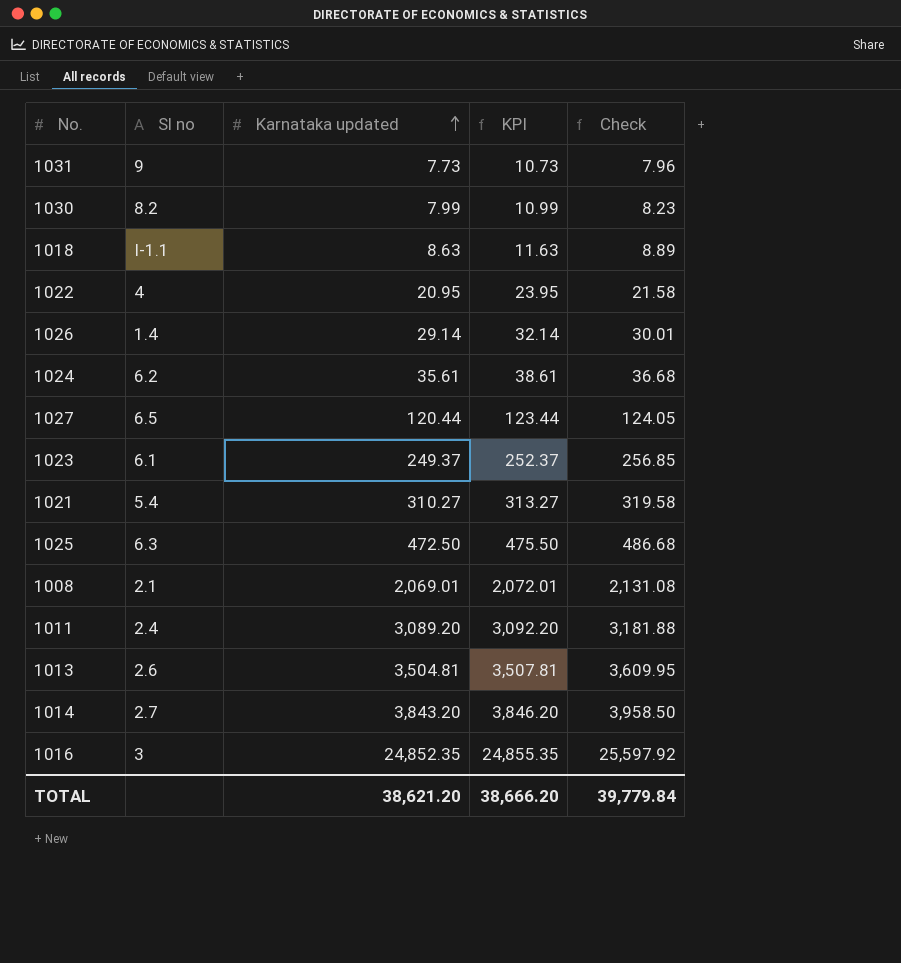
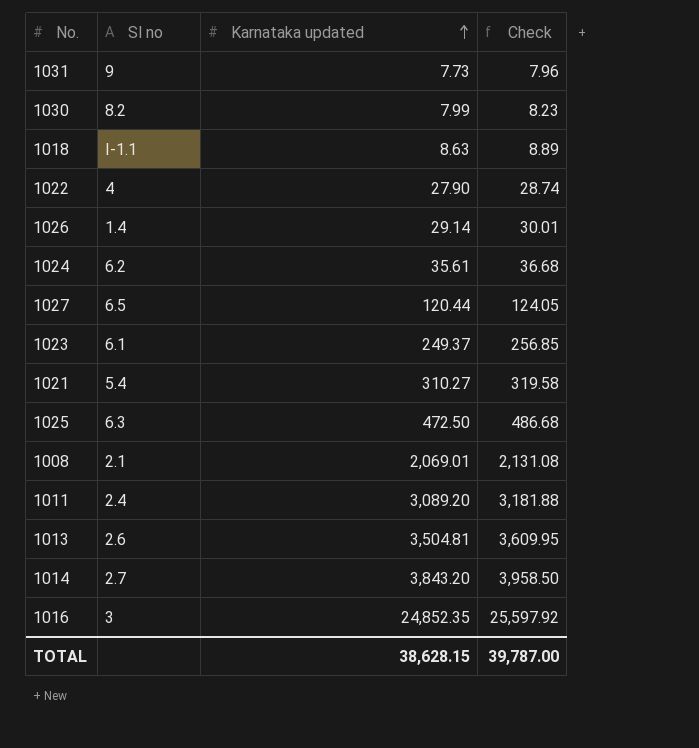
column KPI | formula: [Karnataka updated] + 3 -> none
1022 | Karnataka updated: 20.95 -> 27.90
1022 | Check: 21.58 -> 28.74
TOTAL | Karnataka updated: 38,621.20 -> 38,628.15
TOTAL | Check: 39,779.84 -> 39,787.00

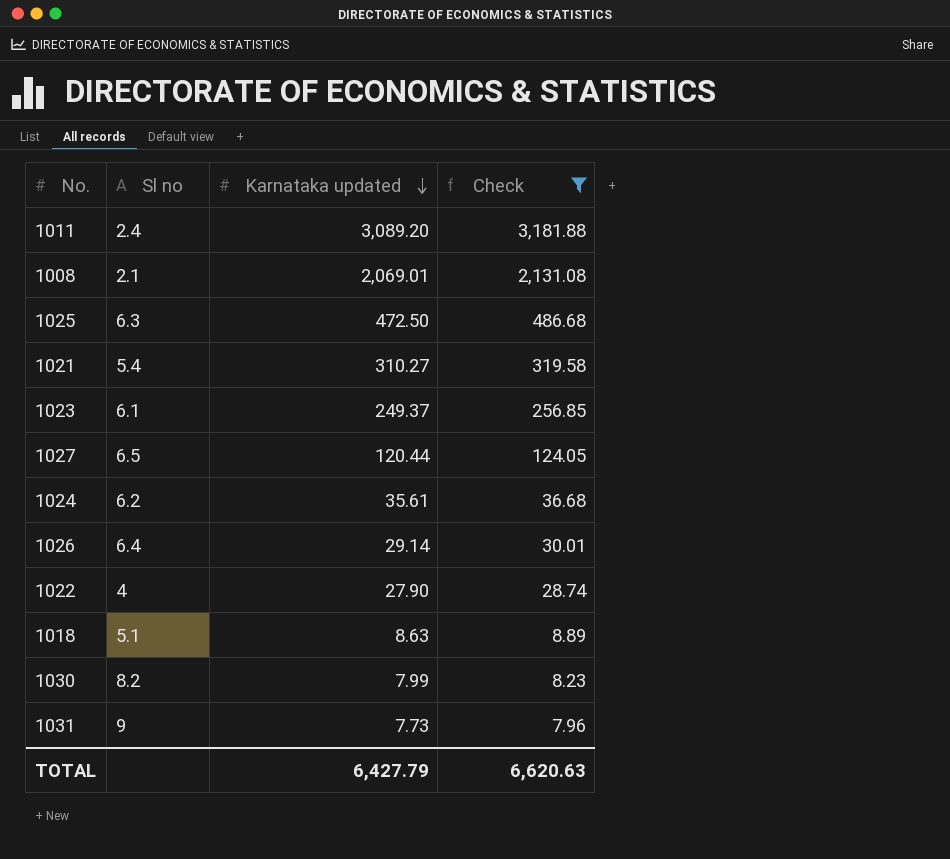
filter: none -> Check <= 3,181.88
row order: Karnataka updated ascending -> Karnataka updated descending
1026 | Sl no: 1.4 -> 6.4
1018 | Sl no: I-1.1 -> 5.1
TOTAL | Karnataka updated: 38,628.15 -> 6,427.79
TOTAL | Check: 39,787.00 -> 6,620.63

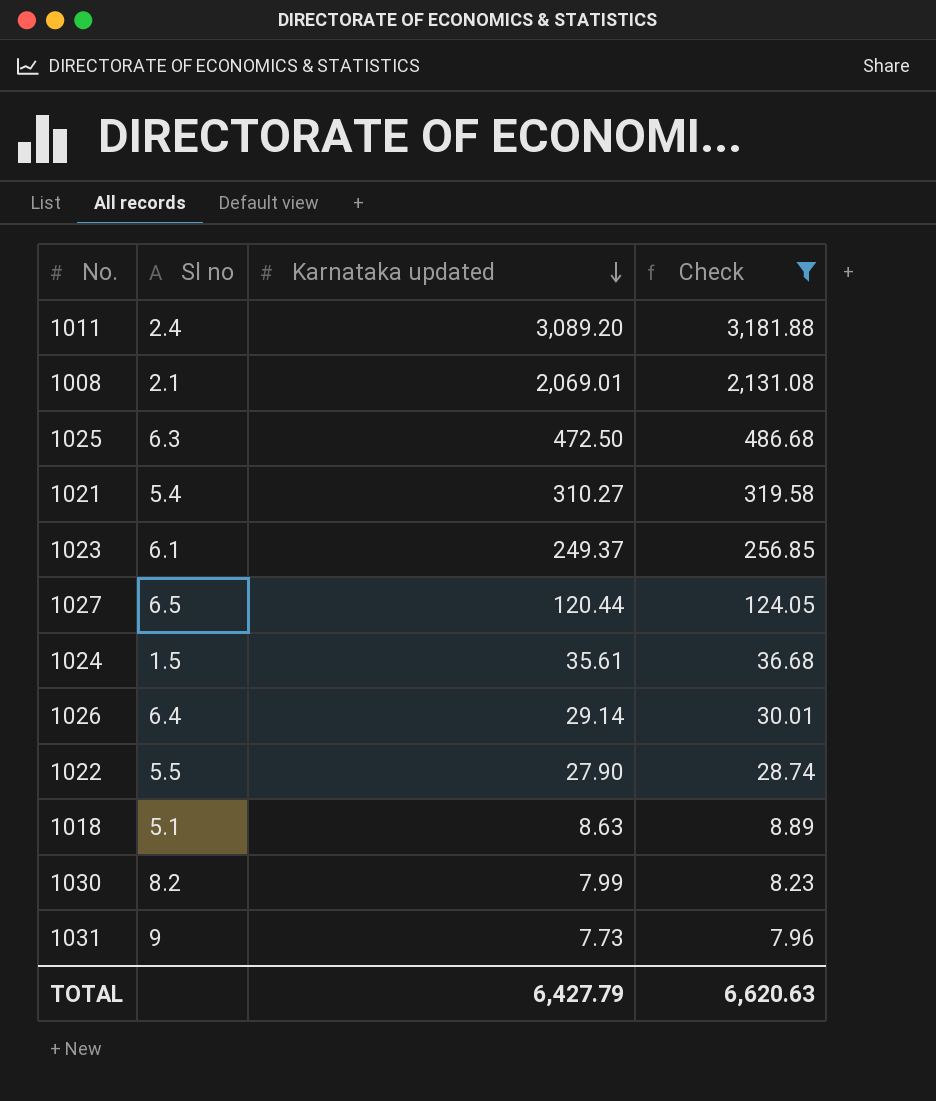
1024 | Sl no: 6.2 -> 1.5
1022 | Sl no: 4 -> 5.5

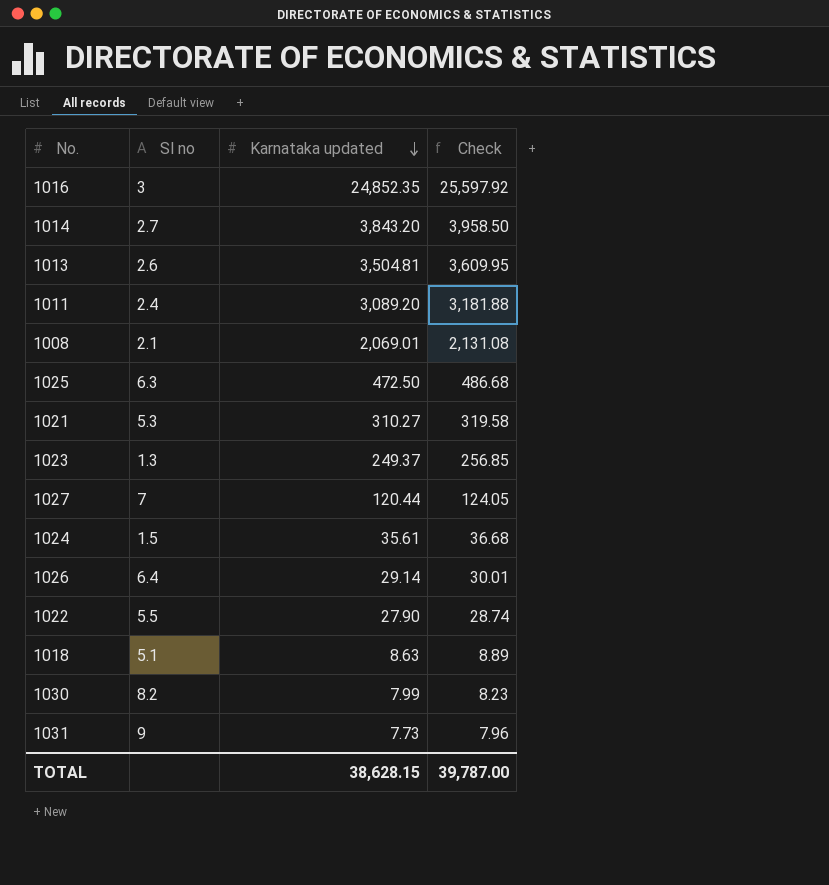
filter: Check <= 3,181.88 -> none
1021 | Sl no: 5.4 -> 5.3
1023 | Sl no: 6.1 -> 1.3
1027 | Sl no: 6.5 -> 7
TOTAL | Karnataka updated: 6,427.79 -> 38,628.15
TOTAL | Check: 6,620.63 -> 39,787.00

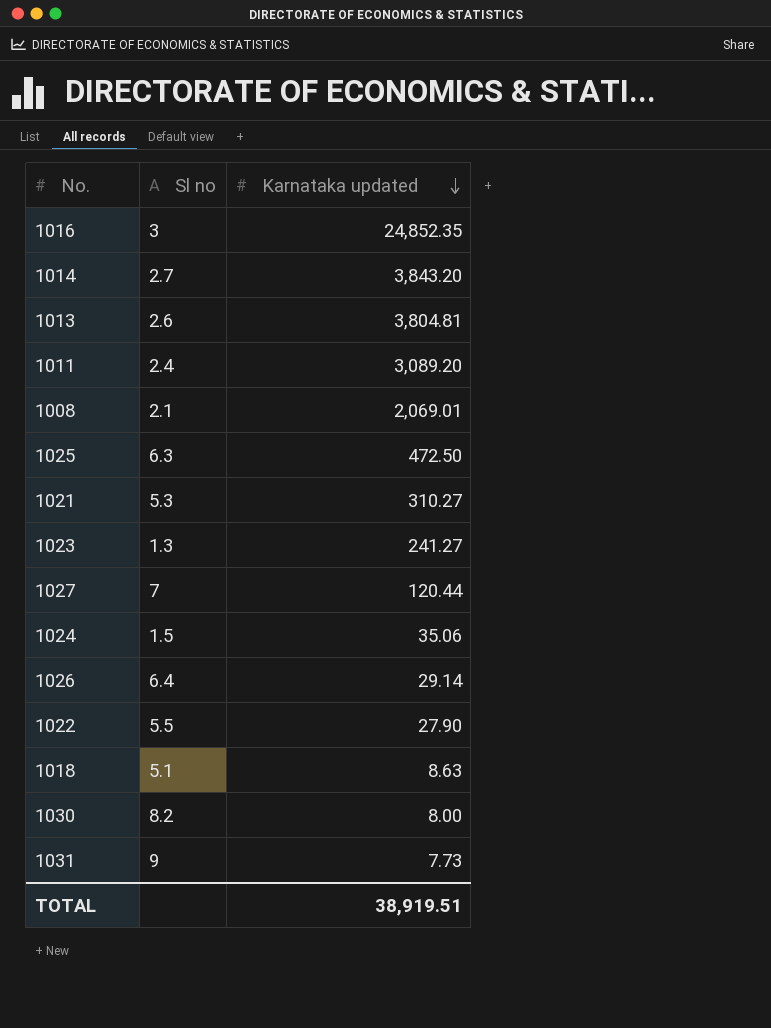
column Check | formula: [Karnataka updated] * 1.03 -> none
1013 | Karnataka updated: 3,504.81 -> 3,804.81
1023 | Karnataka updated: 249.37 -> 241.27
1024 | Karnataka updated: 35.61 -> 35.06
1030 | Karnataka updated: 7.99 -> 8.00
TOTAL | Karnataka updated: 38,628.15 -> 38,919.51

